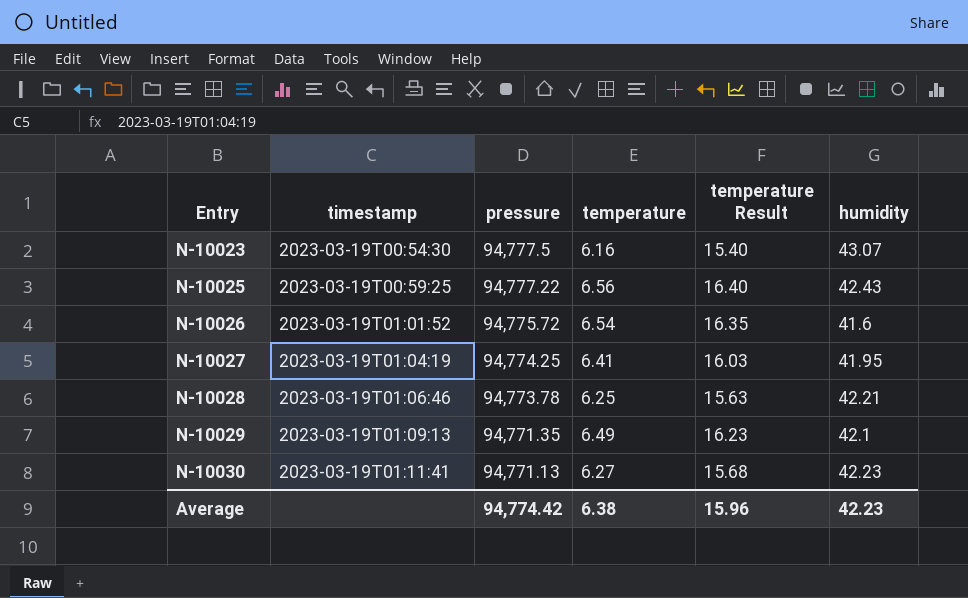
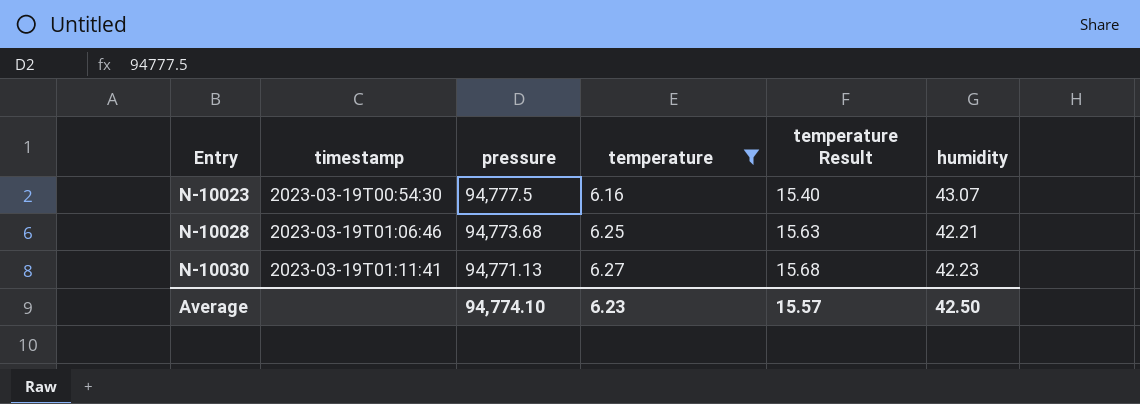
filter: none -> temperature <= 6.27
N-10028 | pressure: 94,773.78 -> 94,773.68
Average | pressure: 94,774.42 -> 94,774.10
Average | temperature: 6.38 -> 6.23
Average | temperature Result: 15.96 -> 15.57
Average | humidity: 42.23 -> 42.50

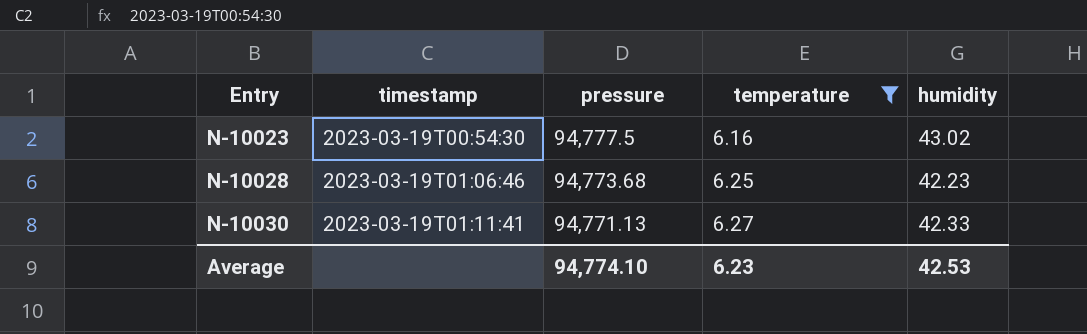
column temperature Result | formula: [temperature] * 2.5 -> none
N-10023 | humidity: 43.07 -> 43.02
N-10028 | humidity: 42.21 -> 42.23
N-10030 | humidity: 42.23 -> 42.33
Average | humidity: 42.50 -> 42.53

